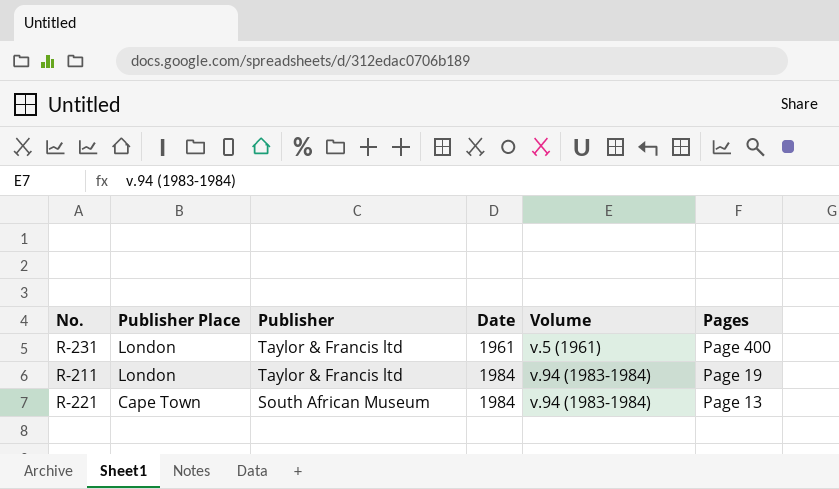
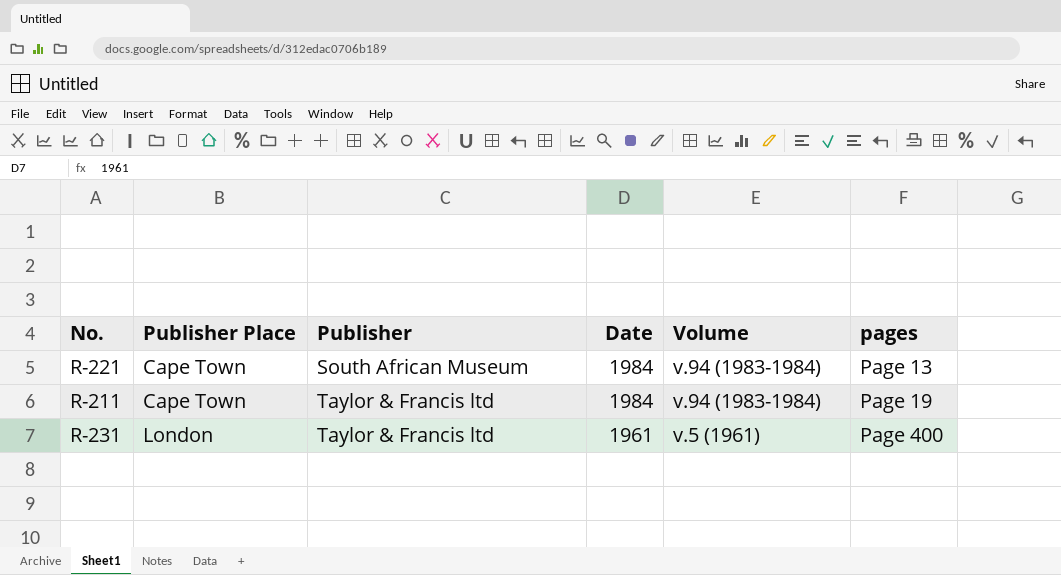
row order: Publisher Place descending -> Publisher Place ascending
column name: Pages -> pages
R-211 | Publisher Place: London -> Cape Town

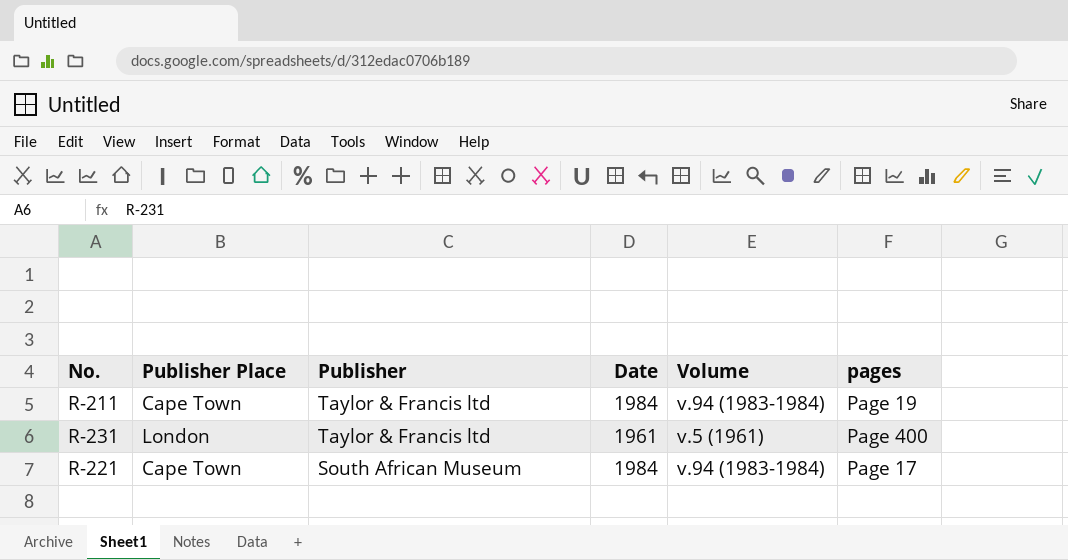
row order: Publisher Place ascending -> Publisher descending
R-221 | pages: Page 13 -> Page 17

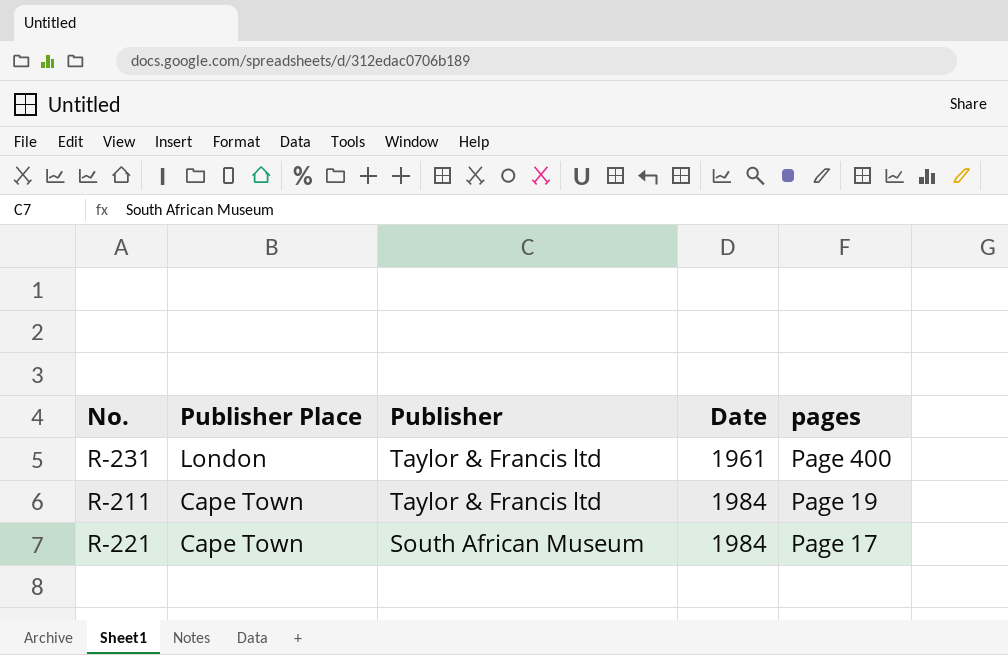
row order: Publisher descending -> Publisher Place descending
column Volume | position: 5 -> none

